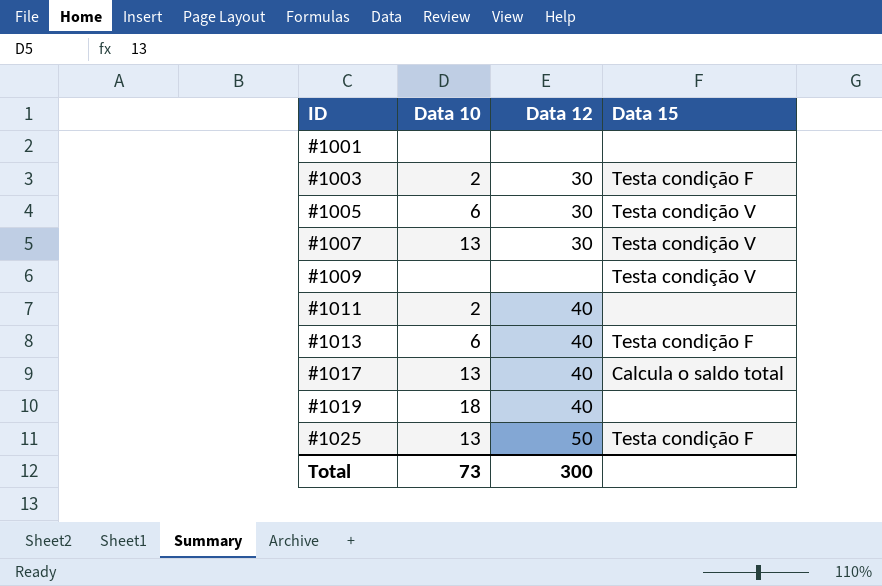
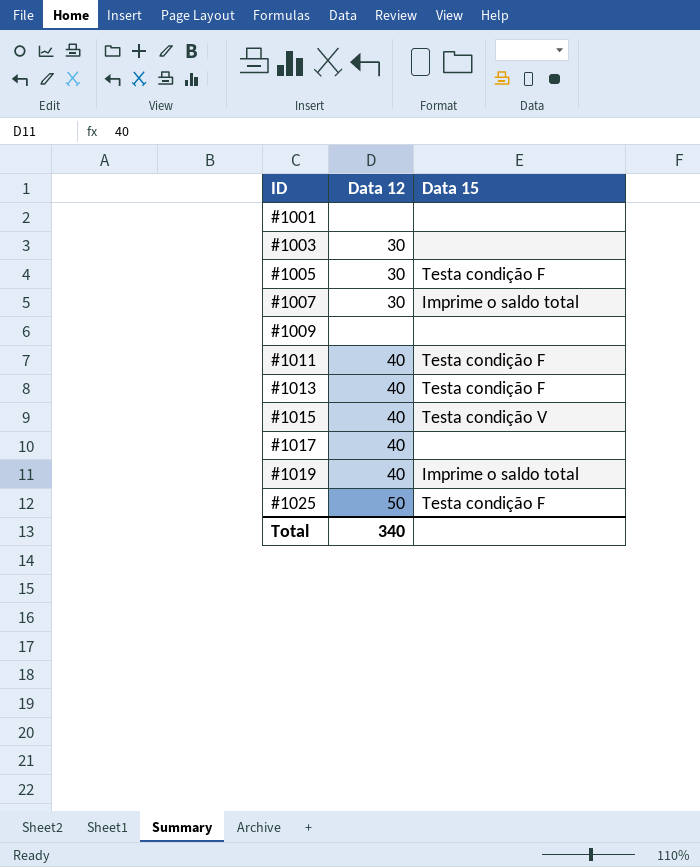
column Data 10 | position: 2 -> none
#1003 | Data 15: Testa condição F -> none
#1005 | Data 15: Testa condição V -> Testa condição F
#1007 | Data 15: Testa condição V -> Imprime o saldo total
#1009 | Data 15: Testa condição V -> none
#1011 | Data 15: none -> Testa condição F
row #1015: none -> 40 | Testa condição V
#1017 | Data 15: Calcula o saldo total -> none
#1019 | Data 15: none -> Imprime o saldo total
Total | Data 12: 300 -> 340

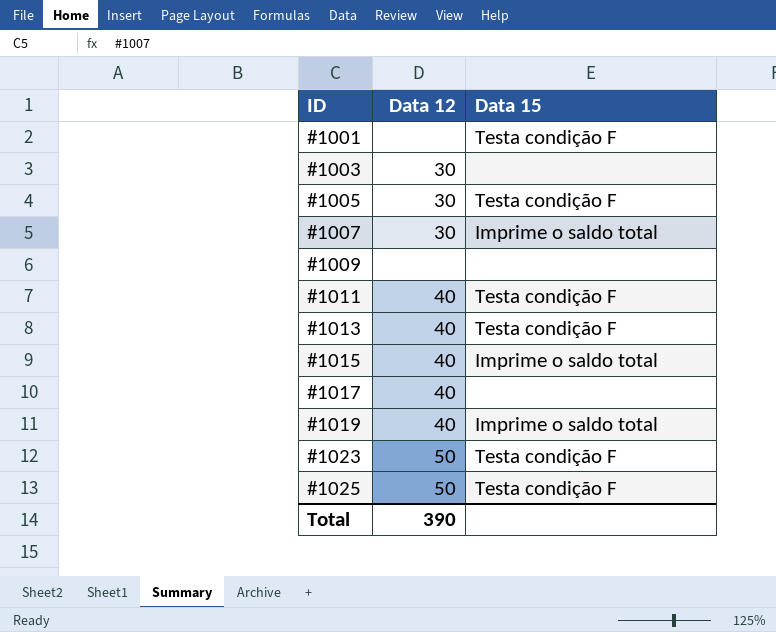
#1001 | Data 15: none -> Testa condição F
#1015 | Data 15: Testa condição V -> Imprime o saldo total
row #1023: none -> 50 | Testa condição F
Total | Data 12: 340 -> 390

